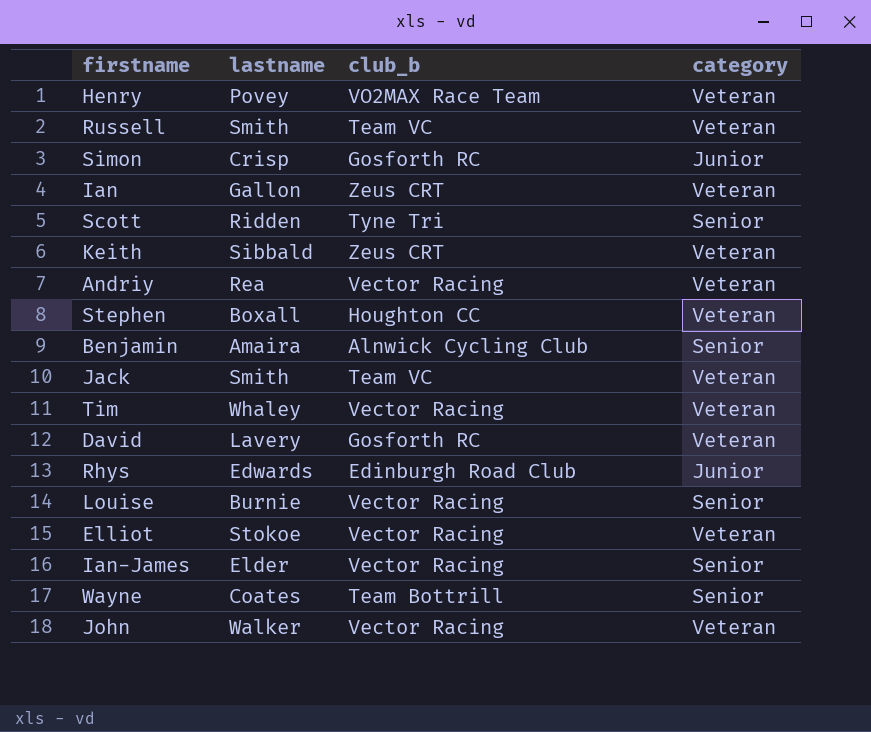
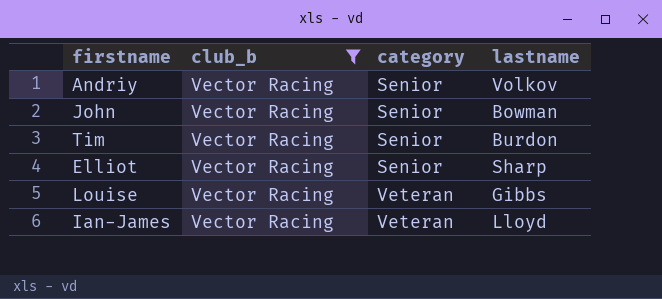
filter: none -> club_b = Vector Racing
row order: none -> category ascending
column lastname | position: 2 -> 4
Andriy | category: Veteran -> Senior
Andriy | lastname: Rea -> Volkov
John | category: Veteran -> Senior
John | lastname: Walker -> Bowman
Tim | category: Veteran -> Senior
Tim | lastname: Whaley -> Burdon
Elliot | category: Veteran -> Senior
Elliot | lastname: Stokoe -> Sharp
Louise | category: Senior -> Veteran
Louise | lastname: Burnie -> Gibbs
Ian-James | category: Senior -> Veteran
Ian-James | lastname: Elder -> Lloyd

